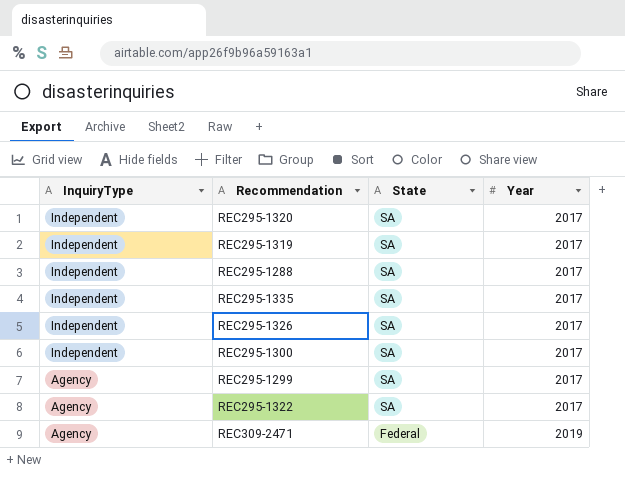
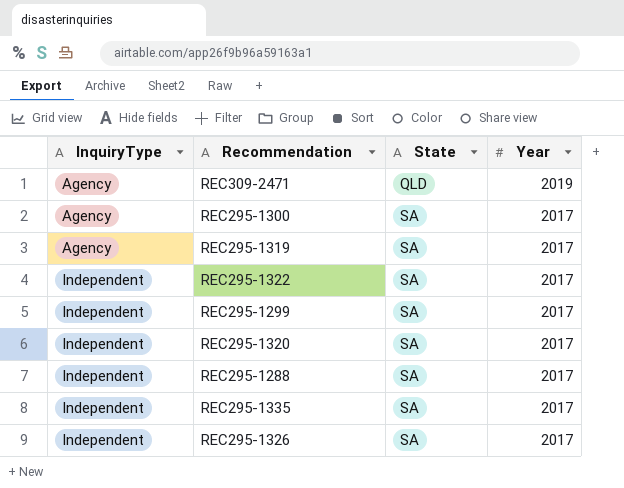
row order: InquiryType descending -> InquiryType ascending
REC309-2471 | State: Federal -> QLD
REC295-1300 | InquiryType: Independent -> Agency
REC295-1319 | InquiryType: Independent -> Agency
REC295-1322 | InquiryType: Agency -> Independent
REC295-1299 | InquiryType: Agency -> Independent

